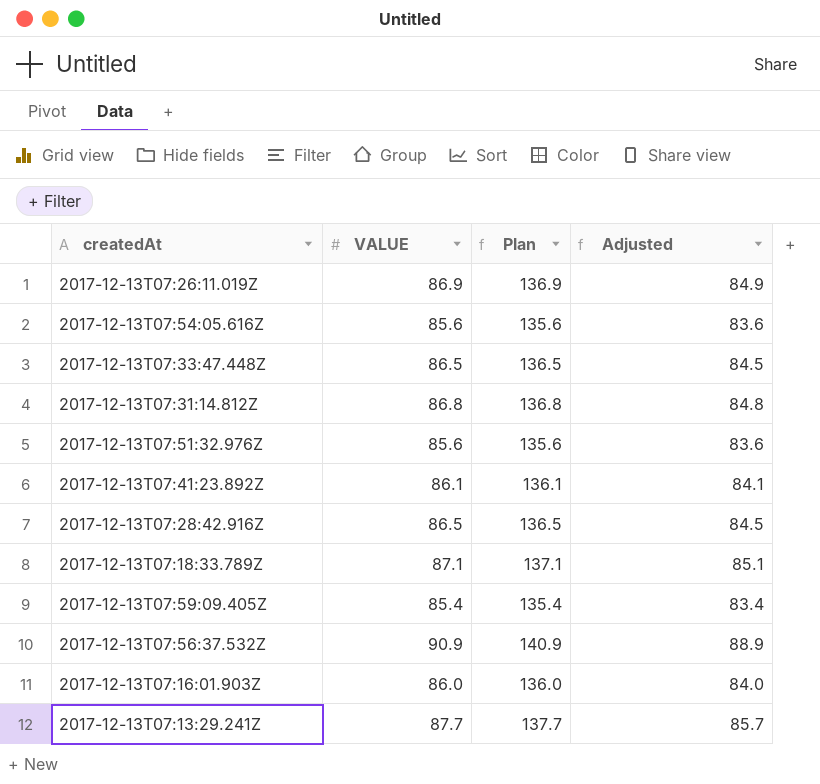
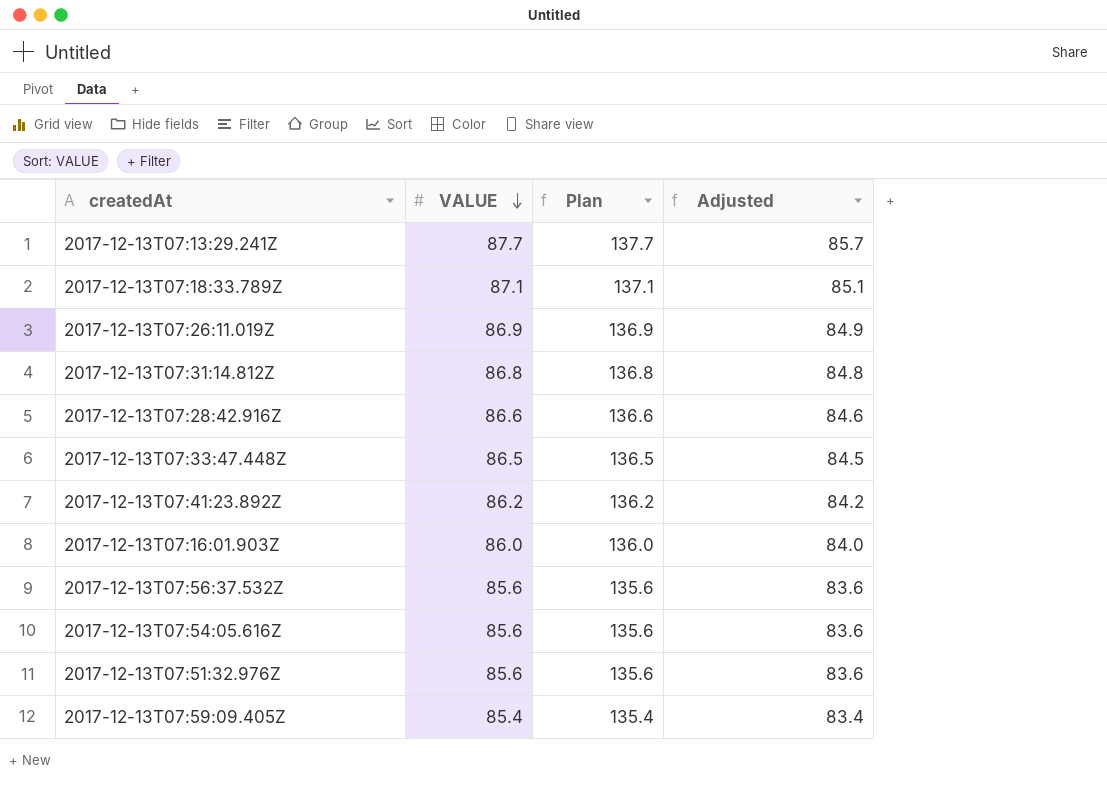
row order: none -> VALUE descending
2017-12-13T07:28:42.916Z | VALUE: 86.5 -> 86.6
2017-12-13T07:28:42.916Z | Plan: 136.5 -> 136.6
2017-12-13T07:28:42.916Z | Adjusted: 84.5 -> 84.6
2017-12-13T07:41:23.892Z | VALUE: 86.1 -> 86.2
2017-12-13T07:41:23.892Z | Plan: 136.1 -> 136.2
2017-12-13T07:41:23.892Z | Adjusted: 84.1 -> 84.2
2017-12-13T07:56:37.532Z | VALUE: 90.9 -> 85.6
2017-12-13T07:56:37.532Z | Plan: 140.9 -> 135.6
2017-12-13T07:56:37.532Z | Adjusted: 88.9 -> 83.6

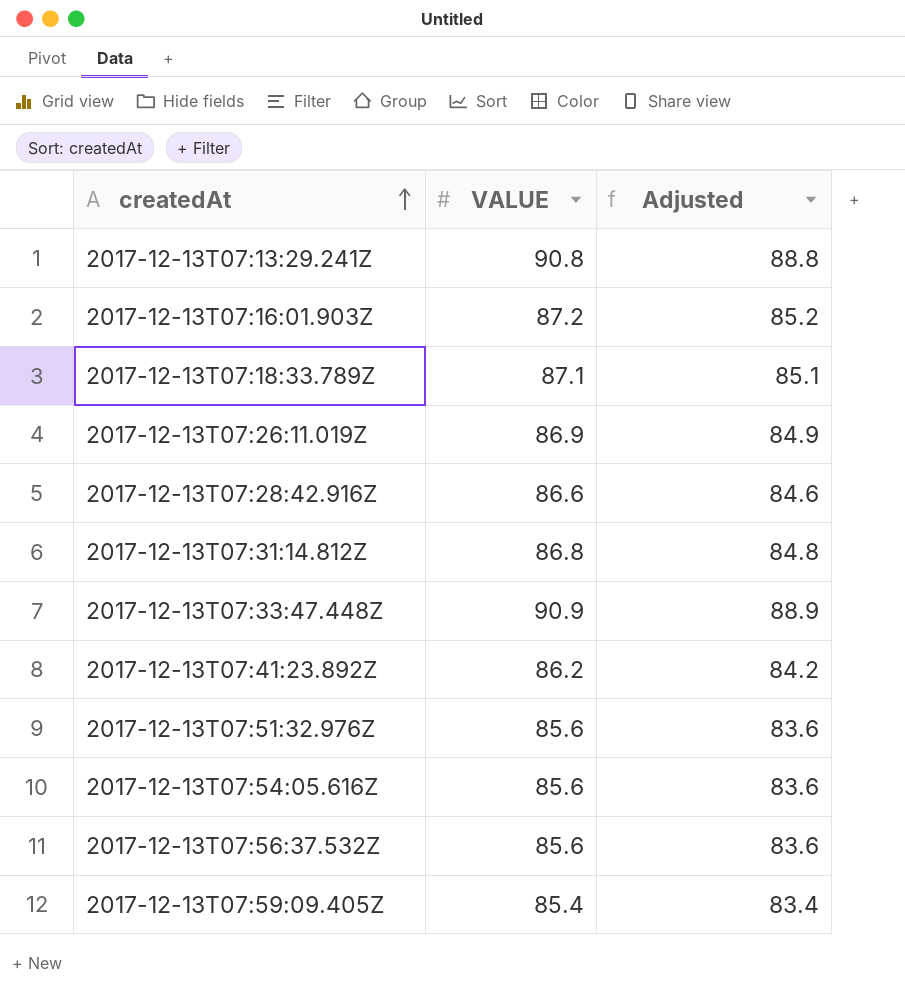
row order: VALUE descending -> createdAt ascending
column Plan | formula: [VALUE] + 50 -> none
2017-12-13T07:13:29.241Z | VALUE: 87.7 -> 90.8
2017-12-13T07:13:29.241Z | Adjusted: 85.7 -> 88.8
2017-12-13T07:16:01.903Z | VALUE: 86.0 -> 87.2
2017-12-13T07:16:01.903Z | Adjusted: 84.0 -> 85.2
2017-12-13T07:33:47.448Z | VALUE: 86.5 -> 90.9
2017-12-13T07:33:47.448Z | Adjusted: 84.5 -> 88.9

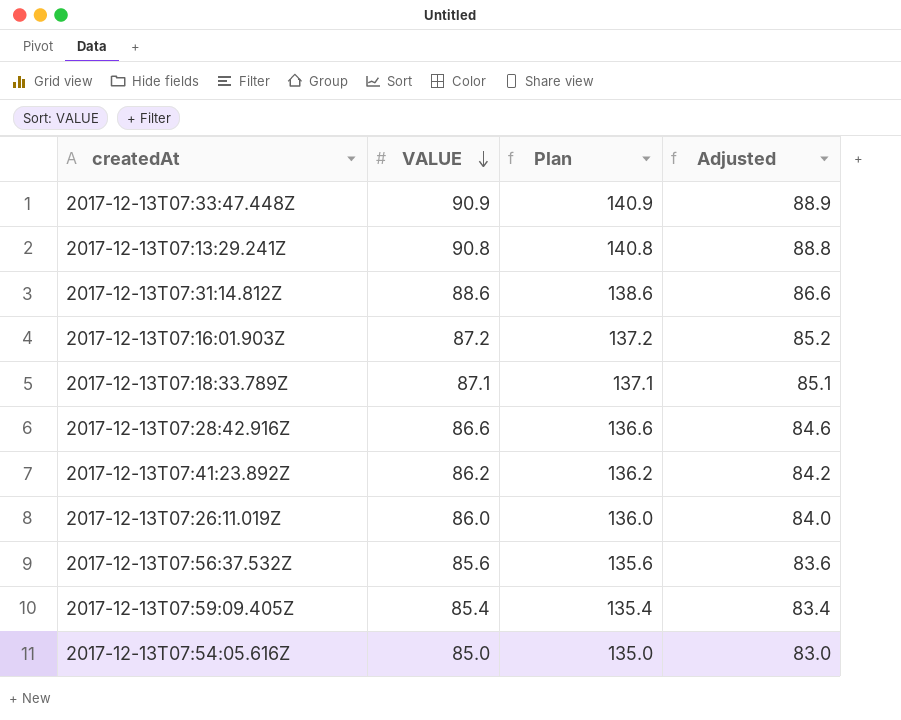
row order: createdAt ascending -> VALUE descending
column Plan | formula: none -> [VALUE] + 50
row 2017-12-13T07:51:32.976Z: 85.6 | 83.6 -> none
2017-12-13T07:31:14.812Z | VALUE: 86.8 -> 88.6
2017-12-13T07:31:14.812Z | Adjusted: 84.8 -> 86.6
2017-12-13T07:26:11.019Z | VALUE: 86.9 -> 86.0
2017-12-13T07:26:11.019Z | Adjusted: 84.9 -> 84.0
2017-12-13T07:54:05.616Z | VALUE: 85.6 -> 85.0
2017-12-13T07:54:05.616Z | Adjusted: 83.6 -> 83.0

